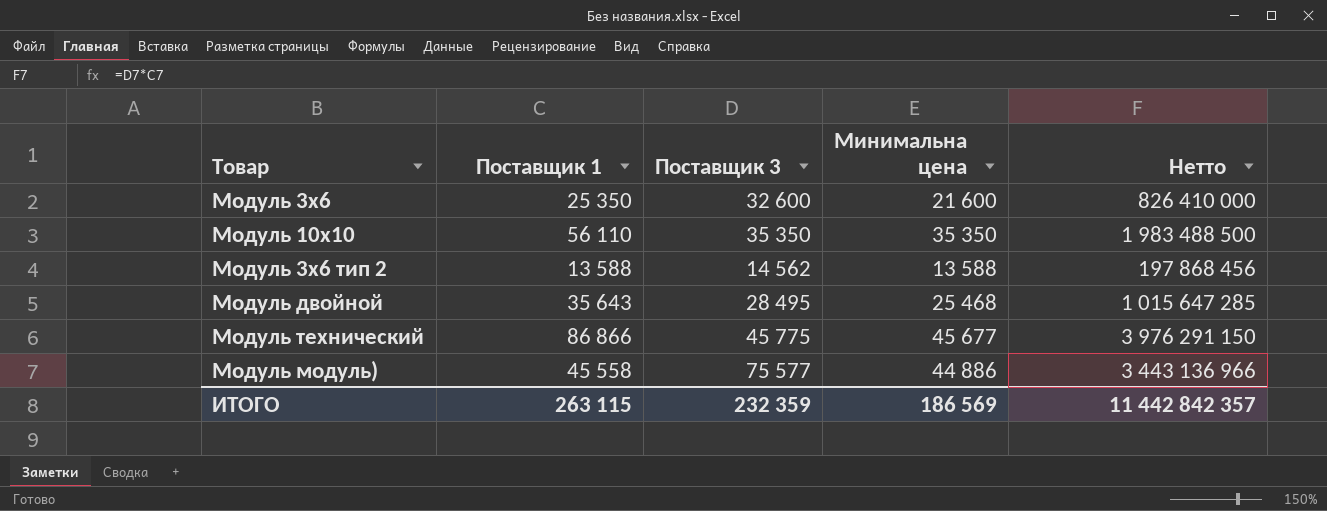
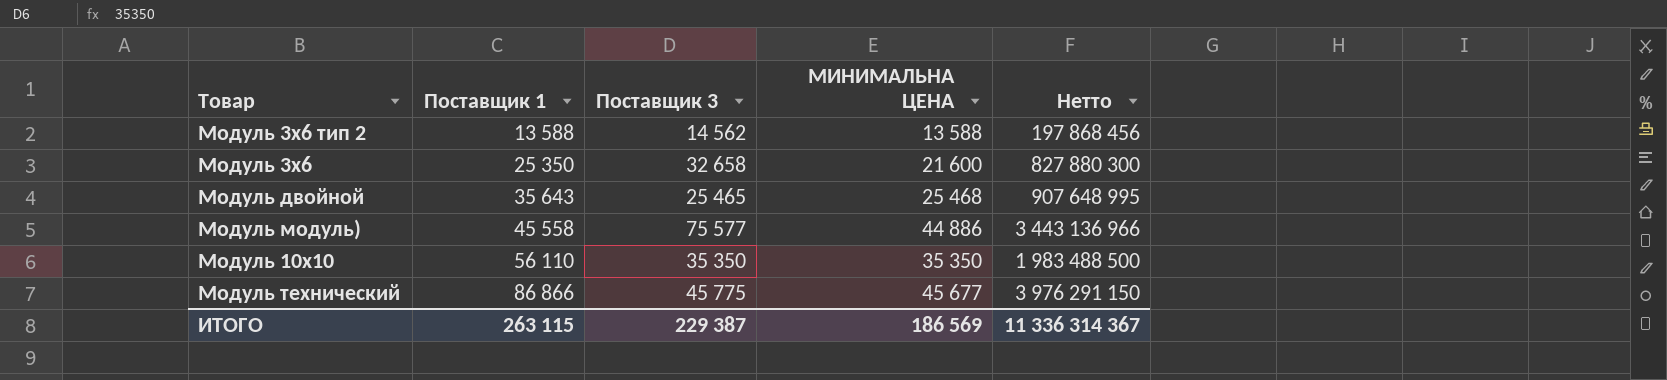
row order: none -> Поставщик 1 ascending
column name: Минимальна цена -> МИНИМАЛЬНА ЦЕНА
Модуль 3х6 | Поставщик 3: 32 600 -> 32 658
Модуль 3х6 | Нетто: 826 410 000 -> 827 880 300
Модуль двойной | Поставщик 3: 28 495 -> 25 465
Модуль двойной | Нетто: 1 015 647 285 -> 907 648 995
ИТОГО | Поставщик 3: 232 359 -> 229 387
ИТОГО | Нетто: 11 442 842 357 -> 11 336 314 367

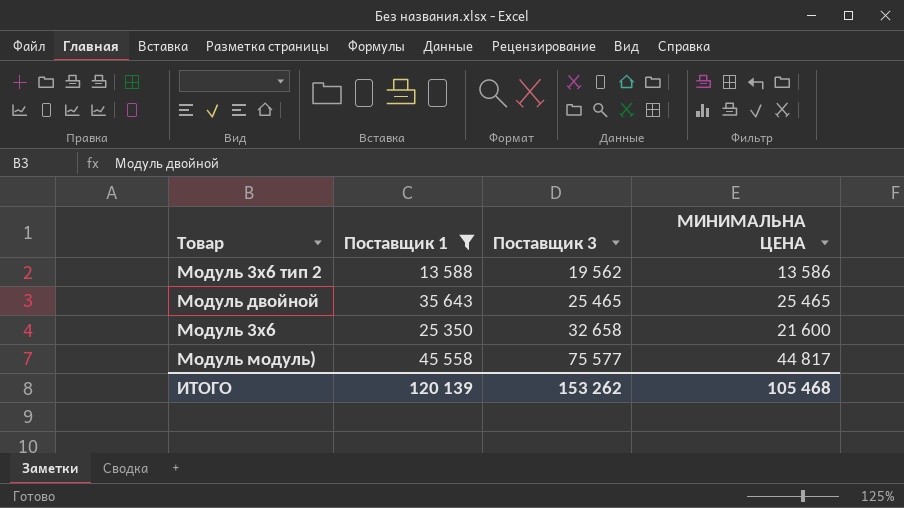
filter: none -> Поставщик 1 <= 45 558
row order: Поставщик 1 ascending -> Поставщик 3 ascending
column Нетто | formula: [Поставщик 1] * [Поставщик 3] -> none
Модуль 3х6 тип 2 | Поставщик 3: 14 562 -> 19 562
Модуль 3х6 тип 2 | МИНИМАЛЬНА ЦЕНА: 13 588 -> 13 586
Модуль двойной | МИНИМАЛЬНА ЦЕНА: 25 468 -> 25 465
Модуль модуль) | МИНИМАЛЬНА ЦЕНА: 44 886 -> 44 817
ИТОГО | Поставщик 1: 263 115 -> 120 139
ИТОГО | Поставщик 3: 229 387 -> 153 262
ИТОГО | МИНИМАЛЬНА ЦЕНА: 186 569 -> 105 468

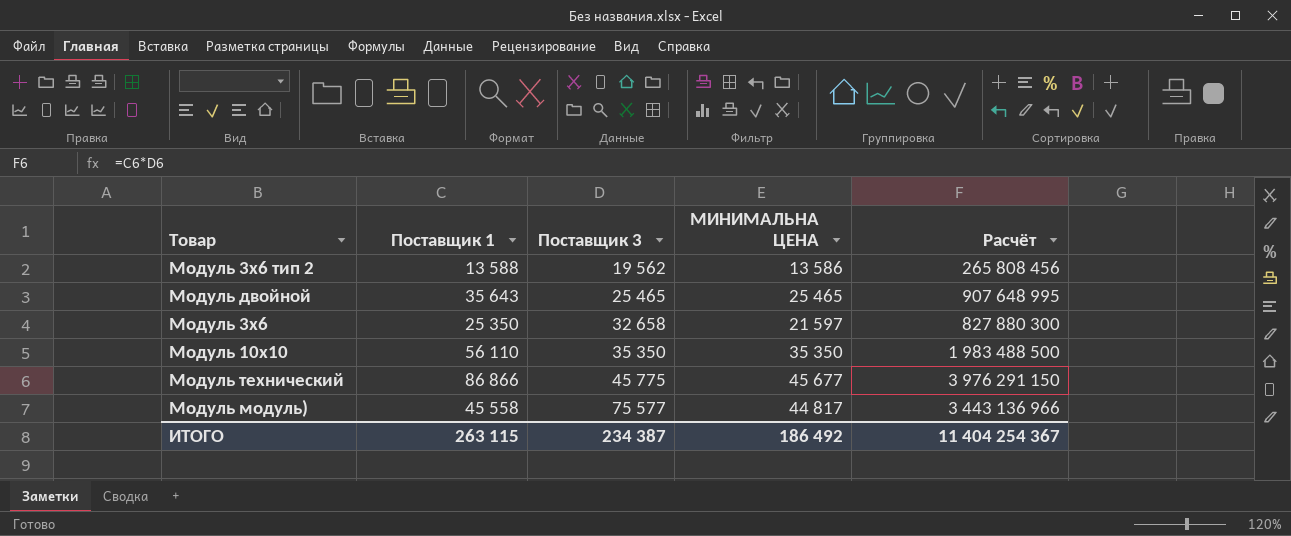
filter: Поставщик 1 <= 45 558 -> none
column Расчёт | formula: none -> [Поставщик 1] * [Поставщик 3]
Модуль 3х6 | МИНИМАЛЬНА ЦЕНА: 21 600 -> 21 597
ИТОГО | Поставщик 1: 120 139 -> 263 115
ИТОГО | Поставщик 3: 153 262 -> 234 387
ИТОГО | МИНИМАЛЬНА ЦЕНА: 105 468 -> 186 492

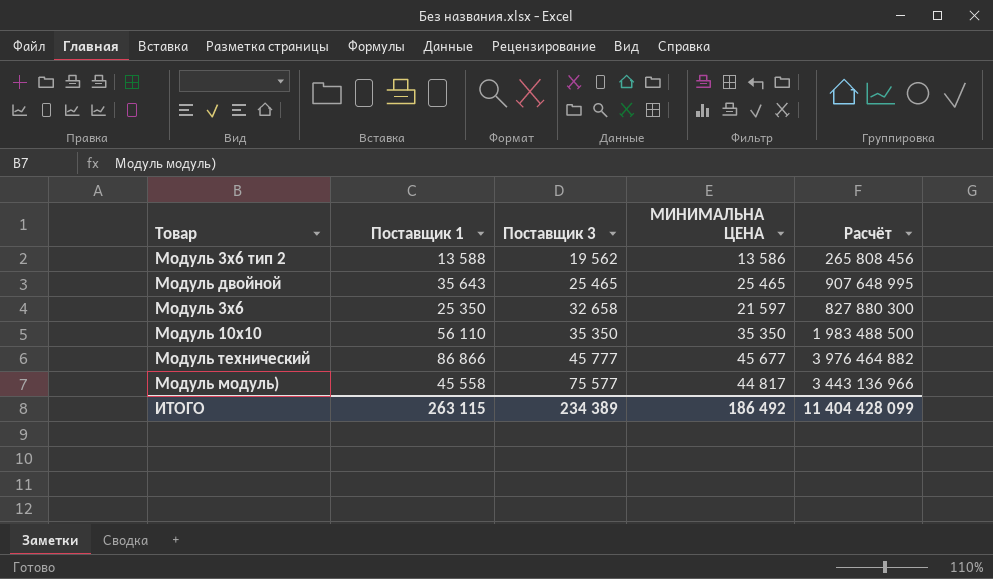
Модуль технический | Поставщик 3: 45 775 -> 45 777
Модуль технический | Расчёт: 3 976 291 150 -> 3 976 464 882
ИТОГО | Поставщик 3: 234 387 -> 234 389
ИТОГО | Расчёт: 11 404 254 367 -> 11 404 428 099

